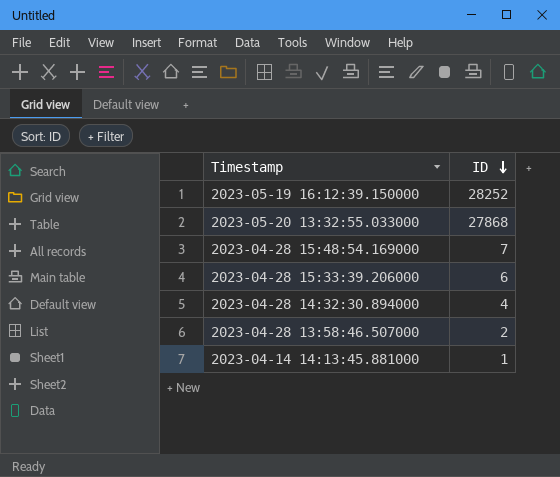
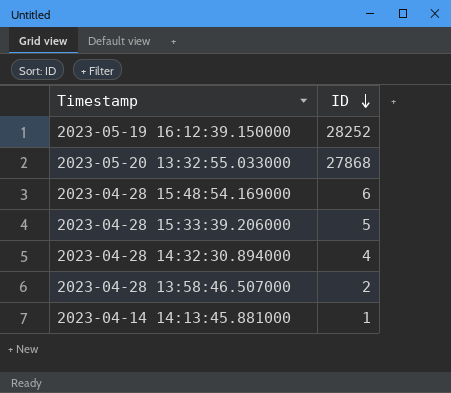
2023-04-28 15:48:54.169000 | ID: 7 -> 6
2023-04-28 15:33:39.206000 | ID: 6 -> 5

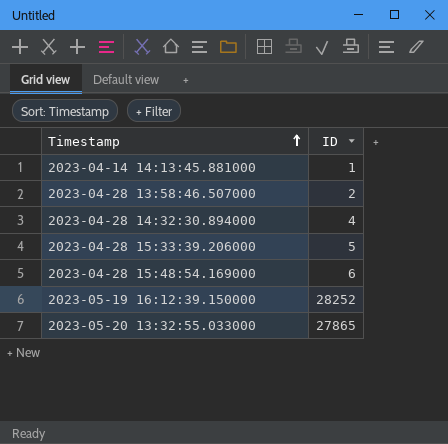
row order: ID descending -> Timestamp ascending
2023-05-20 13:32:55.033000 | ID: 27868 -> 27865

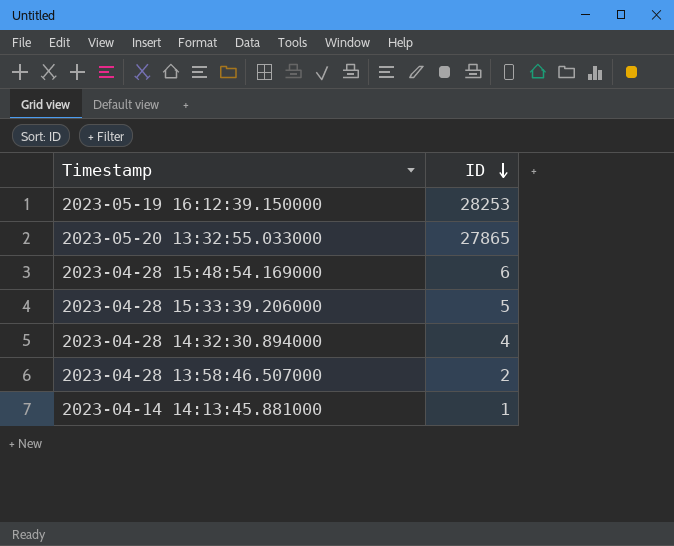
row order: Timestamp ascending -> ID descending
2023-05-19 16:12:39.150000 | ID: 28252 -> 28253

